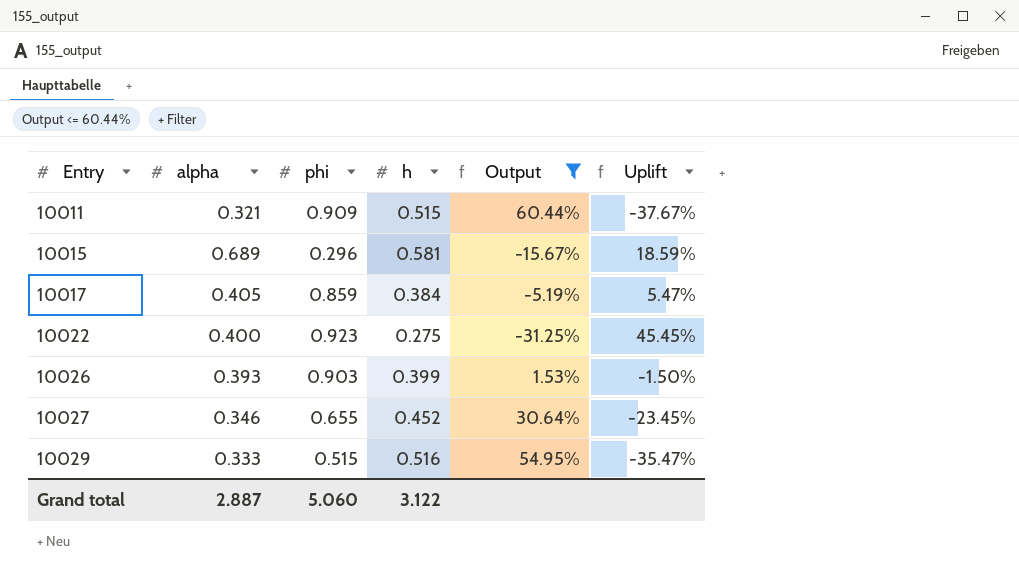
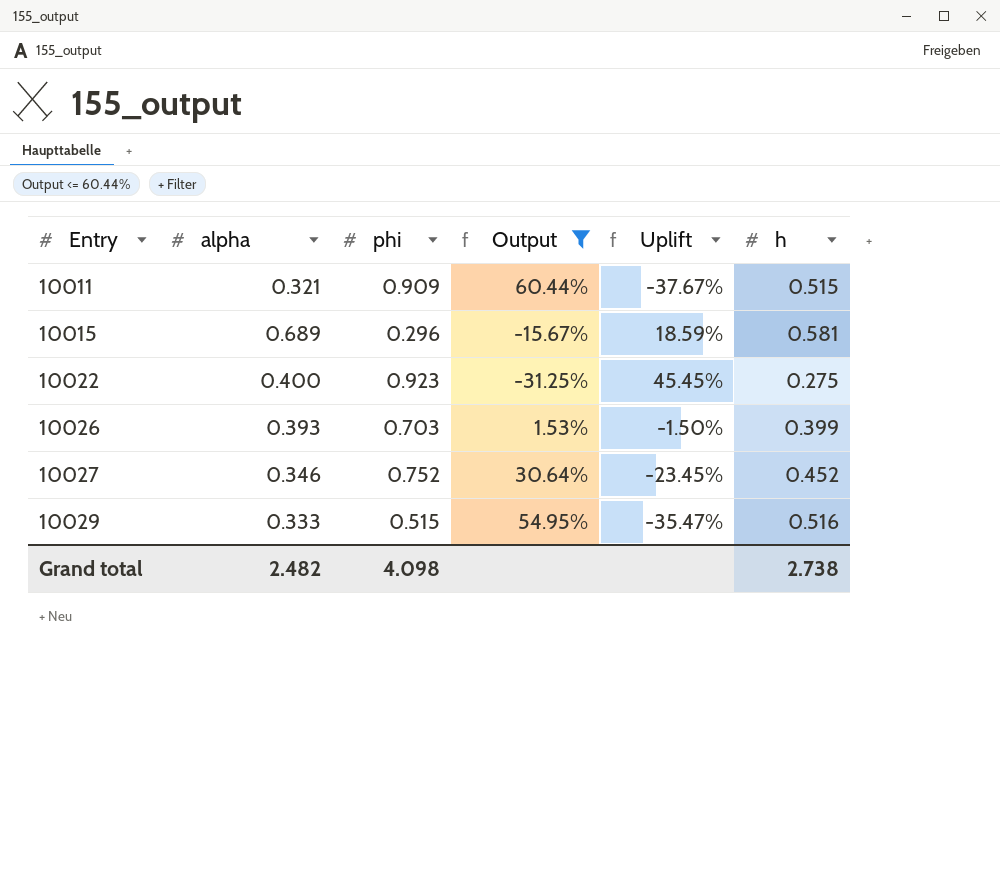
column h | position: 4 -> 6
row 10017: 0.405 | 0.859 | 0.384 | -5.19% | 5.47% -> none
10026 | phi: 0.903 -> 0.703
10027 | phi: 0.655 -> 0.752
Grand total | alpha: 2.887 -> 2.482
Grand total | phi: 5.060 -> 4.098
Grand total | h: 3.122 -> 2.738

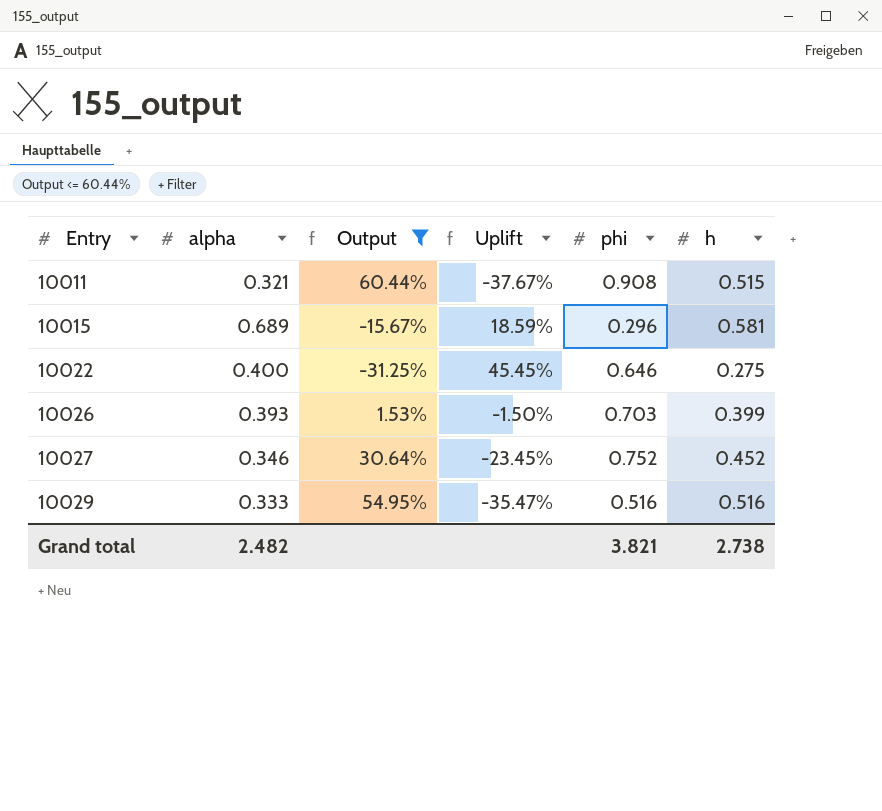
column phi | position: 3 -> 5
10011 | phi: 0.909 -> 0.908
10022 | phi: 0.923 -> 0.646
10029 | phi: 0.515 -> 0.516
Grand total | phi: 4.098 -> 3.821

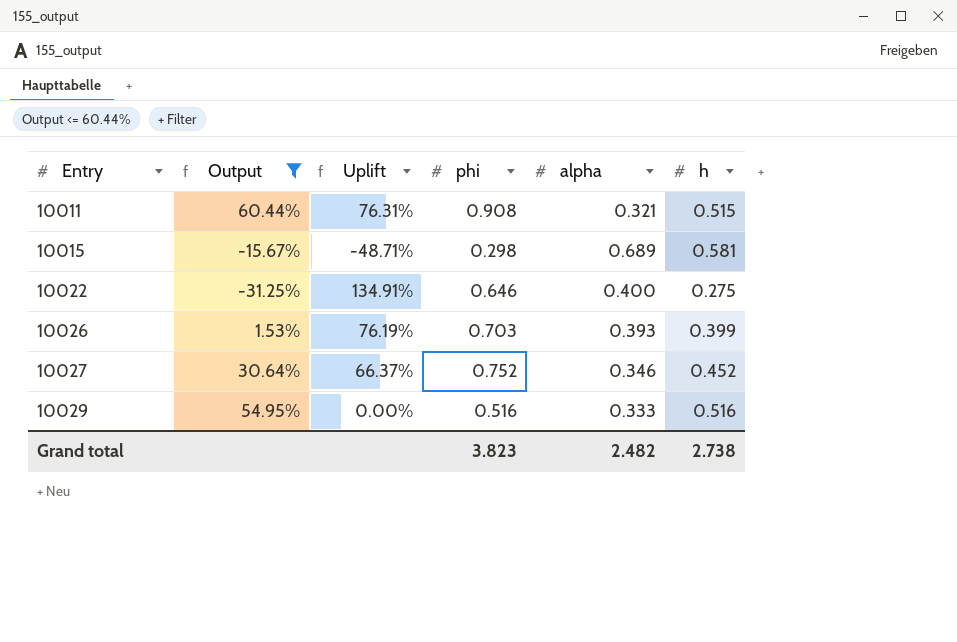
column Uplift | formula: ([alpha] - [h]) / [h] -> ([phi] - [h]) / [h]
column alpha | position: 2 -> 5
10015 | phi: 0.296 -> 0.298
Grand total | phi: 3.821 -> 3.823

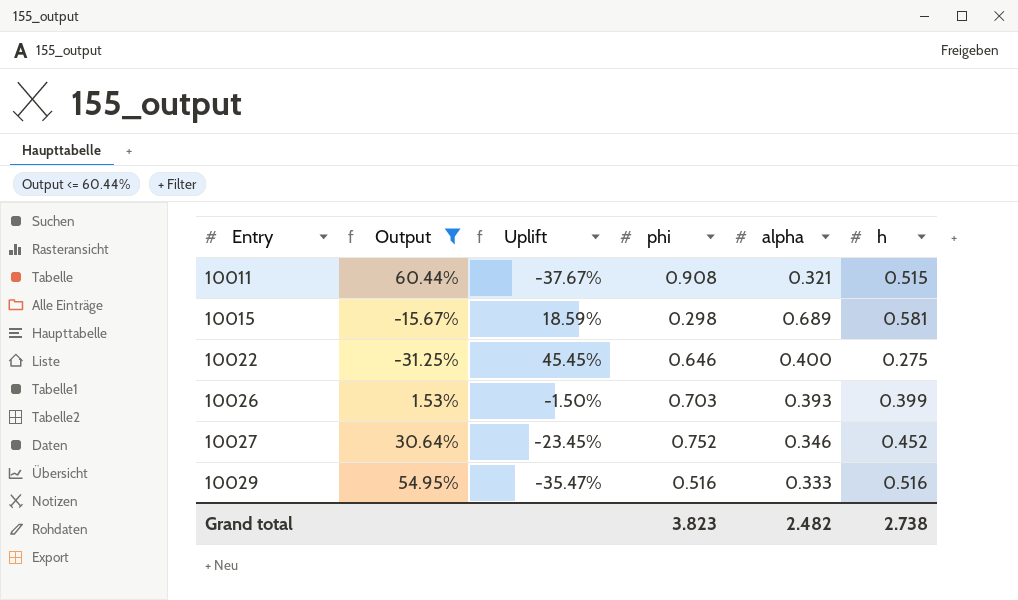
column Uplift | formula: ([phi] - [h]) / [h] -> ([alpha] - [h]) / [h]

